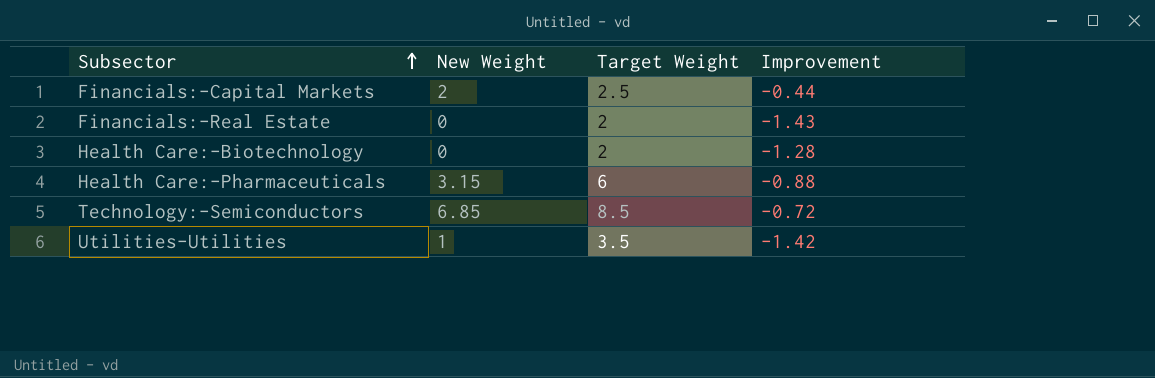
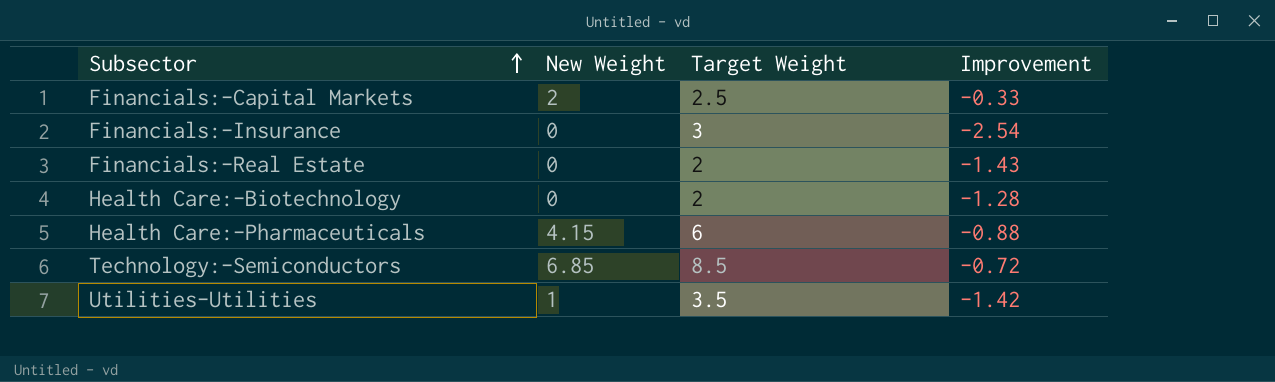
Financials:-Capital Markets | Improvement: -0.44 -> -0.33
row Financials:-Insurance: none -> 0 | 3 | -2.54
Health Care:-Pharmaceuticals | New Weight: 3.15 -> 4.15

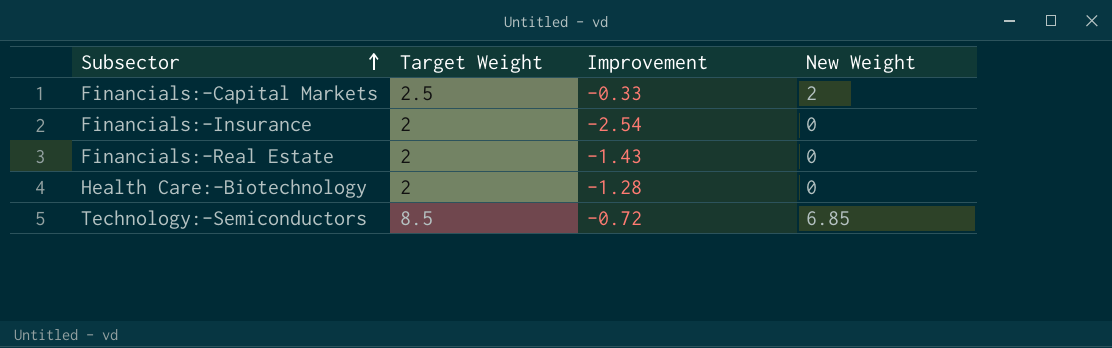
column New Weight | position: 2 -> 4
row Health Care:-Pharmaceuticals: 4.15 | 6 | -0.88 -> none
row Utilities-Utilities: 1 | 3.5 | -1.42 -> none
Financials:-Insurance | Target Weight: 3 -> 2

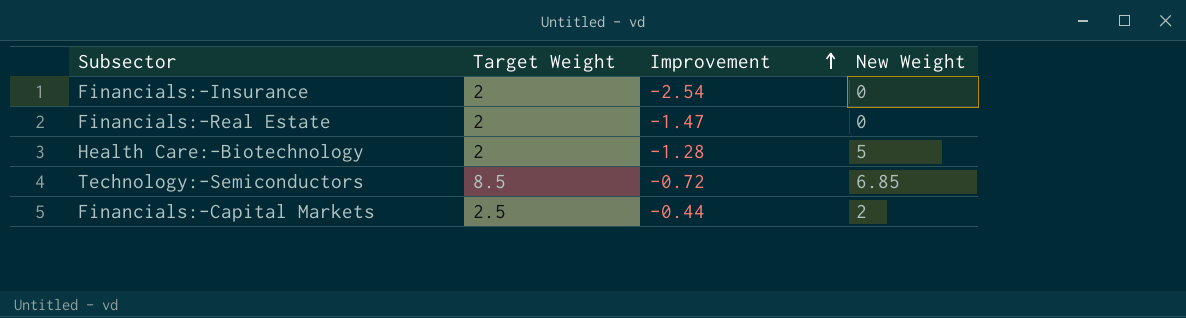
row order: Subsector ascending -> Improvement ascending
Financials:-Real Estate | Improvement: -1.43 -> -1.47
Health Care:-Biotechnology | New Weight: 0 -> 5
Financials:-Capital Markets | Improvement: -0.33 -> -0.44

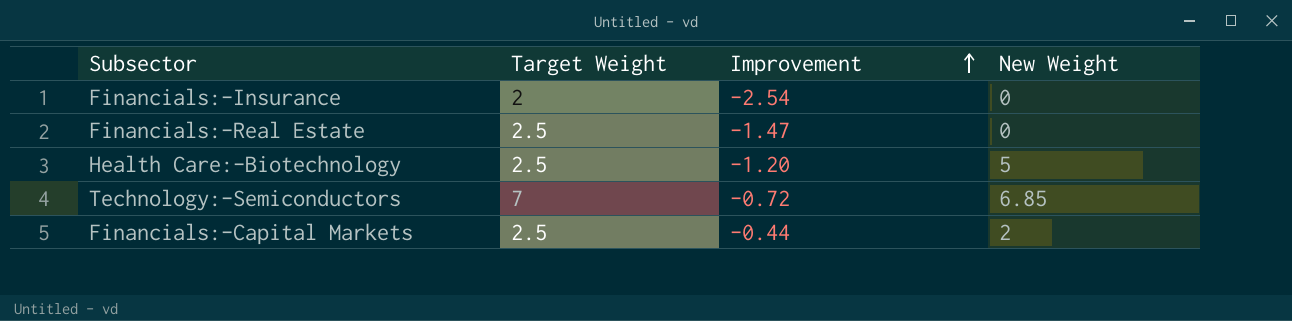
Financials:-Real Estate | Target Weight: 2 -> 2.5
Health Care:-Biotechnology | Target Weight: 2 -> 2.5
Health Care:-Biotechnology | Improvement: -1.28 -> -1.20
Technology:-Semiconductors | Target Weight: 8.5 -> 7

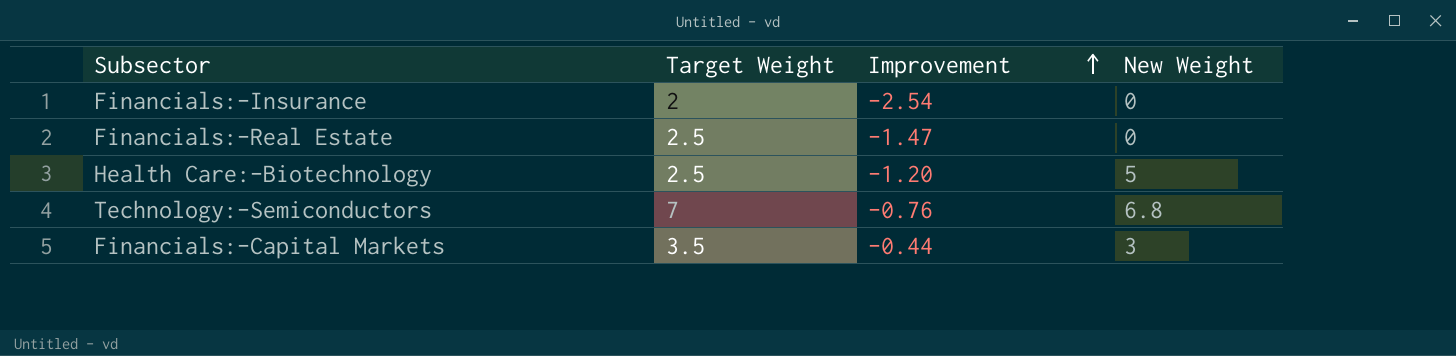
Technology:-Semiconductors | Improvement: -0.72 -> -0.76
Technology:-Semiconductors | New Weight: 6.85 -> 6.8
Financials:-Capital Markets | Target Weight: 2.5 -> 3.5
Financials:-Capital Markets | New Weight: 2 -> 3

